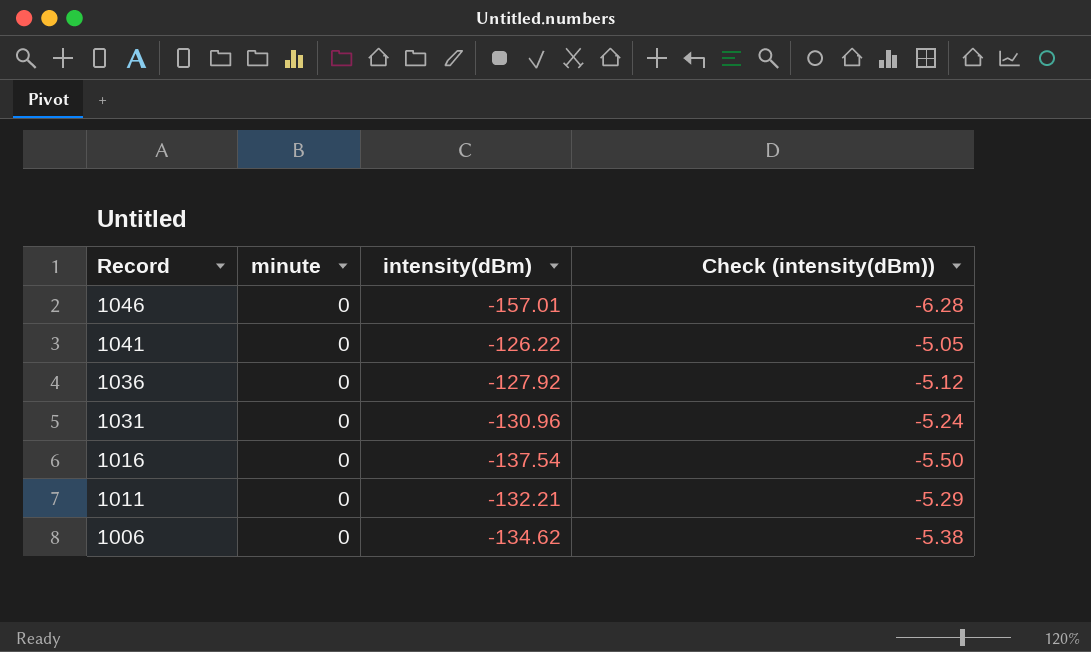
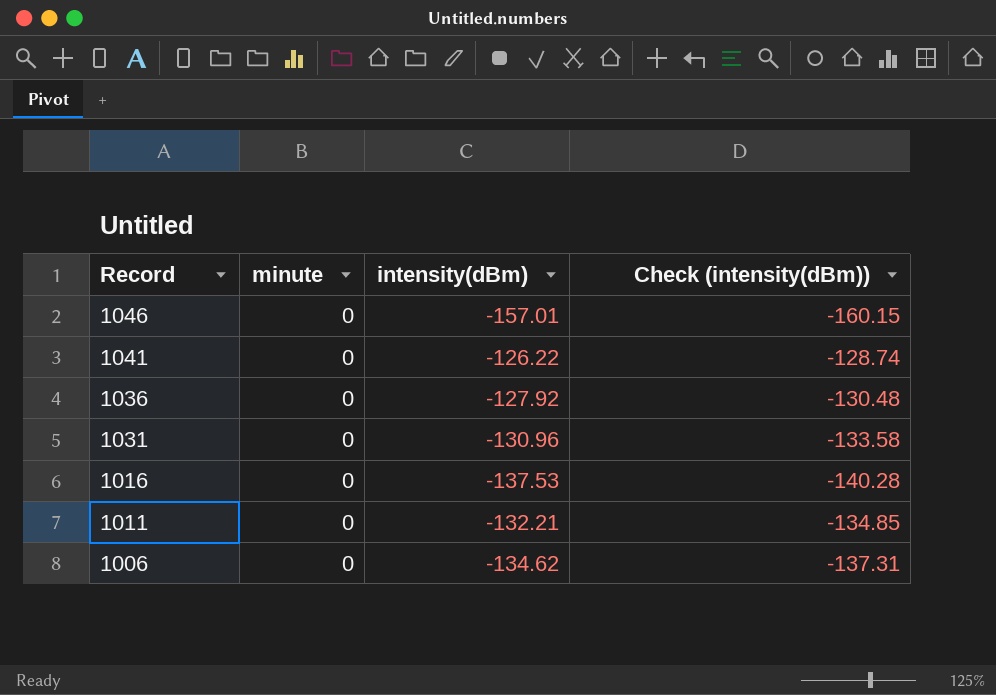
column Check (intensity(dBm)) | formula: [intensity(dBm)] * 0.04 -> [intensity(dBm)] * 1.02
1016 | intensity(dBm): -137.54 -> -137.53

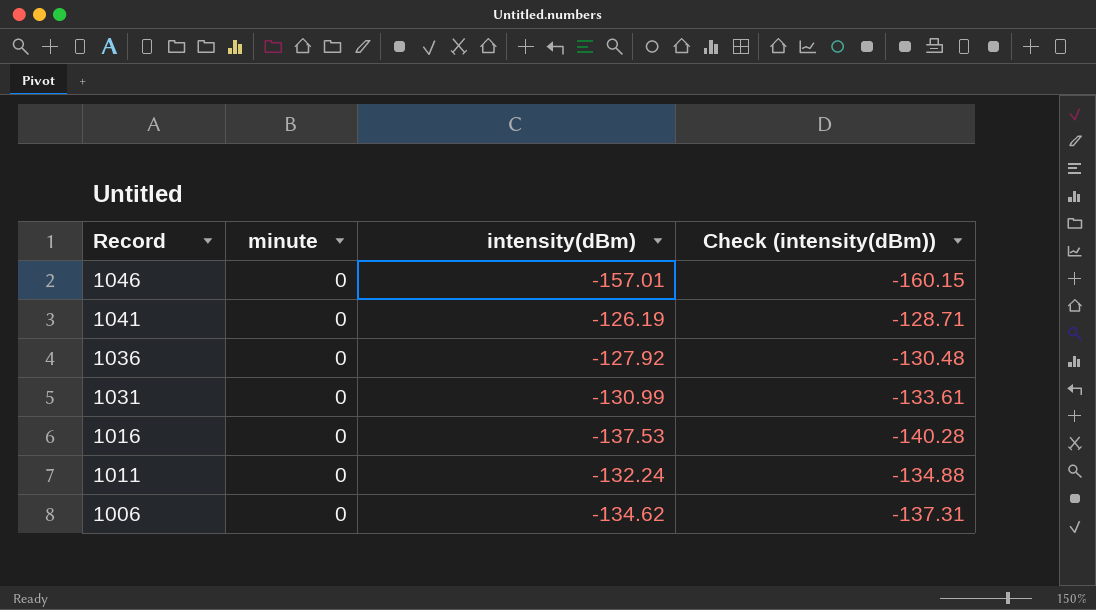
1041 | intensity(dBm): -126.22 -> -126.19
1041 | Check (intensity(dBm)): -128.74 -> -128.71
1031 | intensity(dBm): -130.96 -> -130.99
1031 | Check (intensity(dBm)): -133.58 -> -133.61
1011 | intensity(dBm): -132.21 -> -132.24
1011 | Check (intensity(dBm)): -134.85 -> -134.88

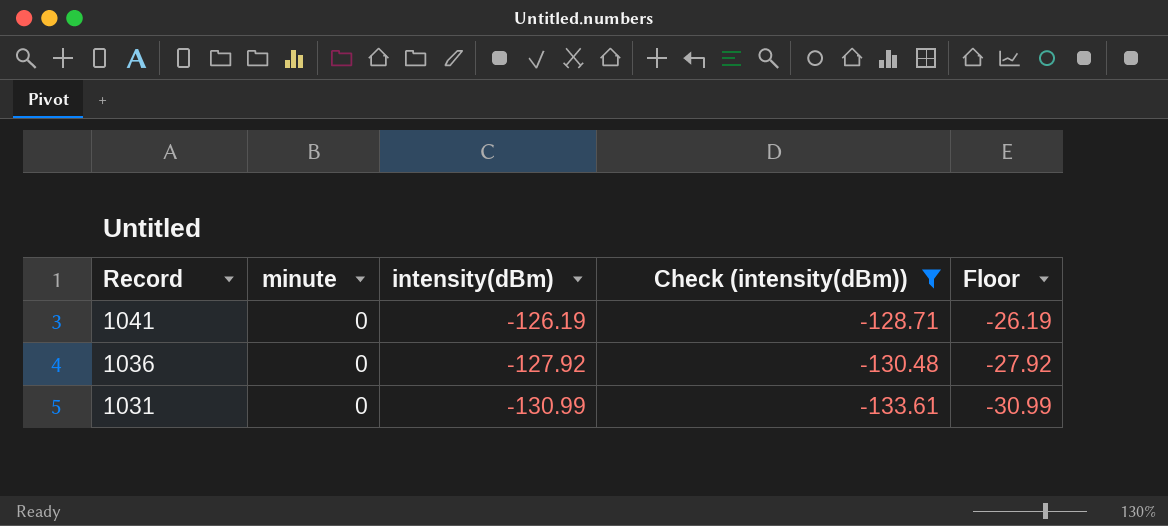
filter: none -> Check (intensity(dBm)) >= -133.61
column Floor | formula: none -> [intensity(dBm)] + 100

